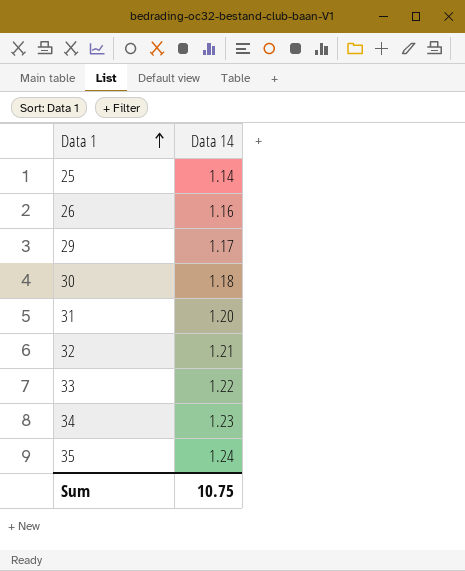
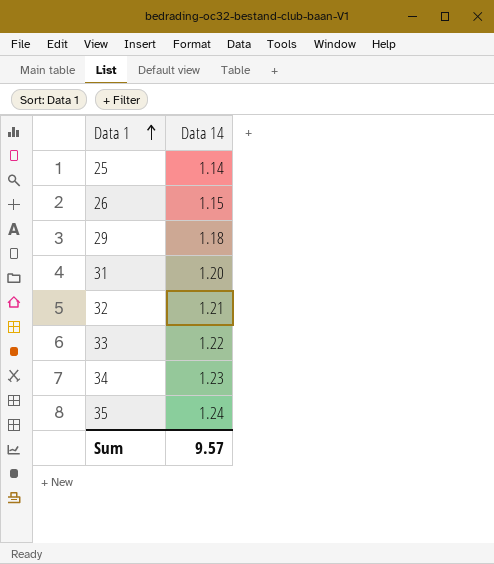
row 30: 1.18 -> none
26 | Data 14: 1.16 -> 1.15
29 | Data 14: 1.17 -> 1.18
Sum | Data 14: 10.75 -> 9.57

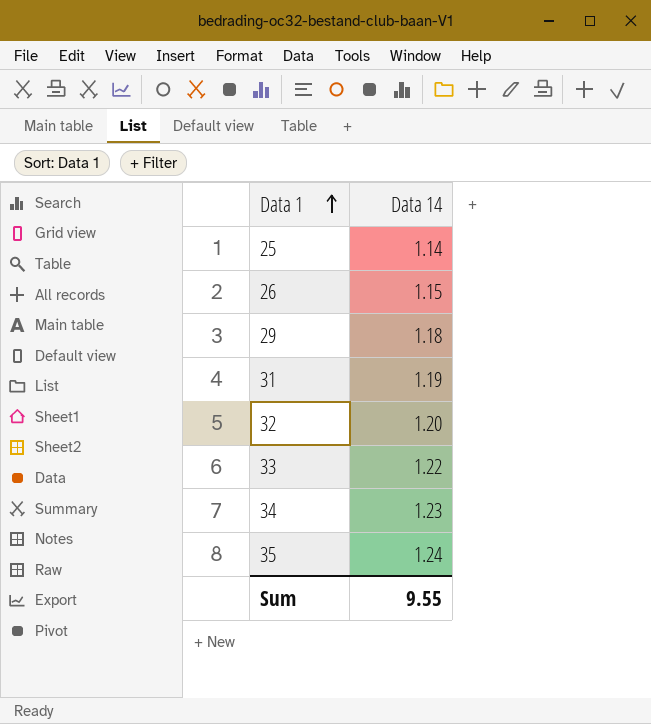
31 | Data 14: 1.20 -> 1.19
32 | Data 14: 1.21 -> 1.20
Sum | Data 14: 9.57 -> 9.55

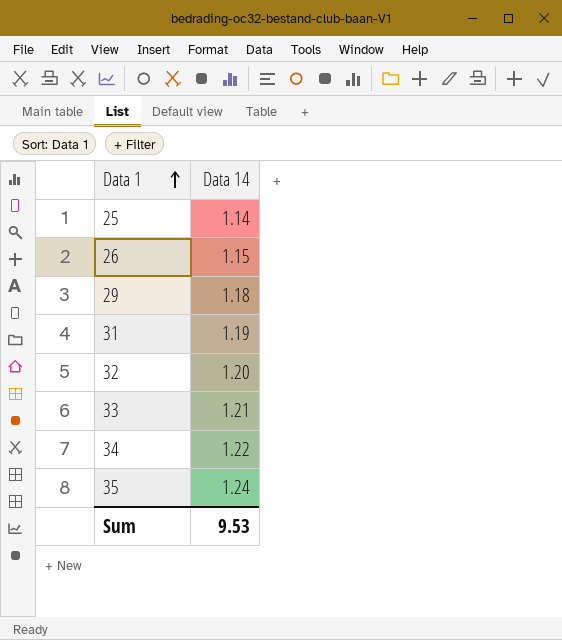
33 | Data 14: 1.22 -> 1.21
34 | Data 14: 1.23 -> 1.22
Sum | Data 14: 9.55 -> 9.53

